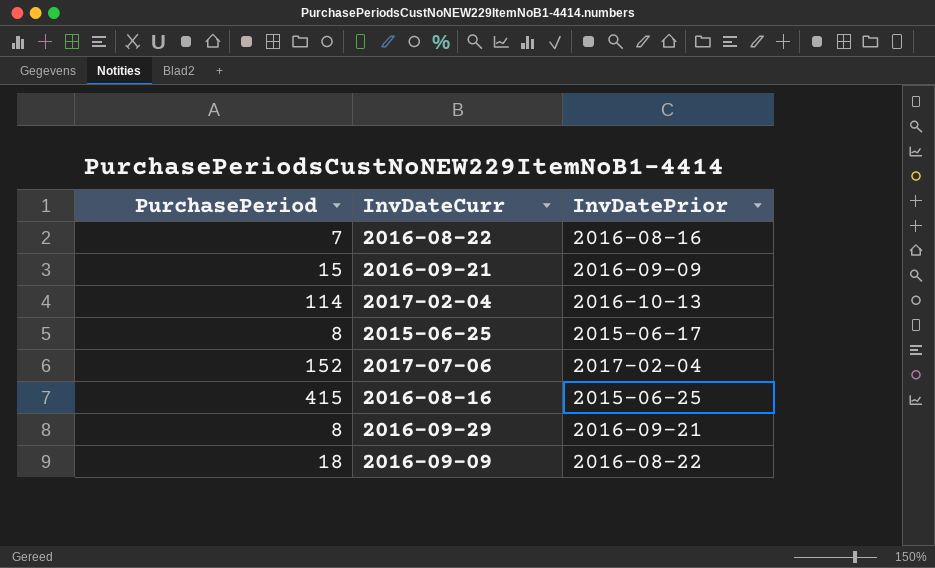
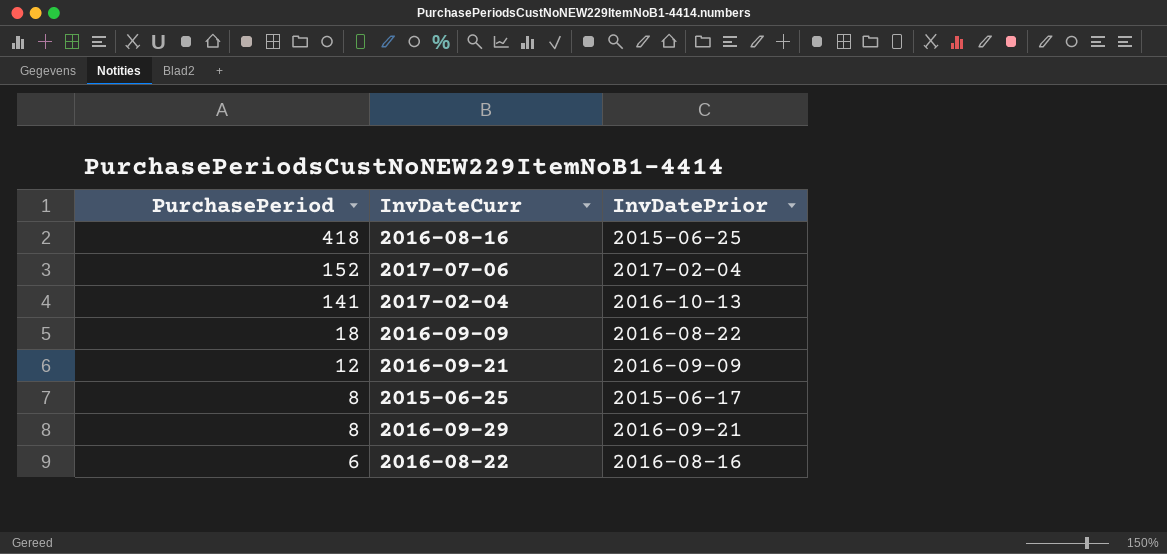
row order: none -> PurchasePeriod descending
2016-08-16 | PurchasePeriod: 415 -> 418
2017-02-04 | PurchasePeriod: 114 -> 141
2016-09-21 | PurchasePeriod: 15 -> 12
2016-08-22 | PurchasePeriod: 7 -> 6

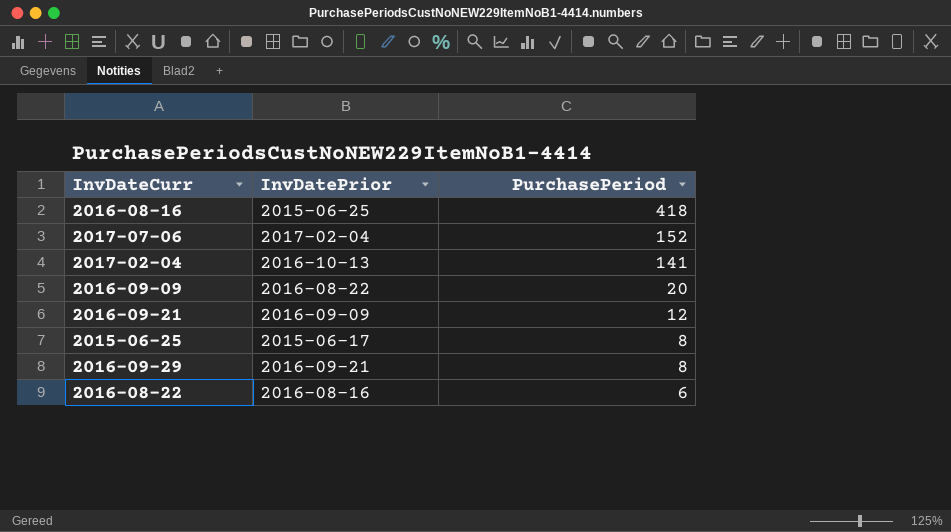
column PurchasePeriod | position: 1 -> 3
2016-09-09 | PurchasePeriod: 18 -> 20

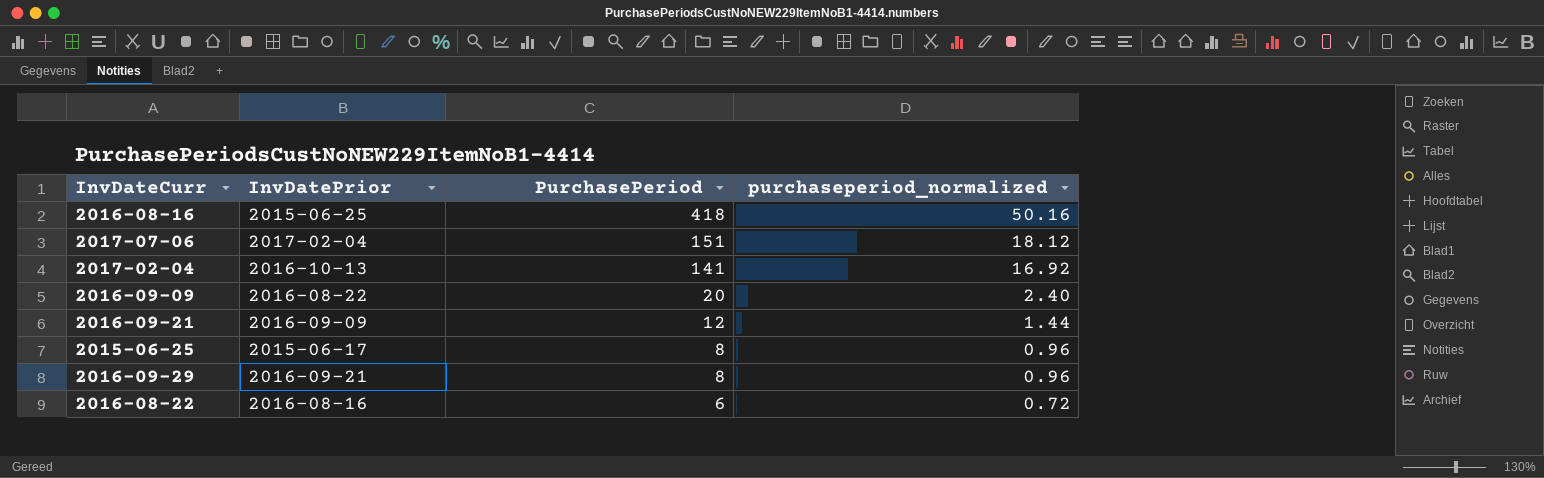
column purchaseperiod_normalized | formula: none -> [PurchasePeriod] * 0.12
2017-07-06 | PurchasePeriod: 152 -> 151

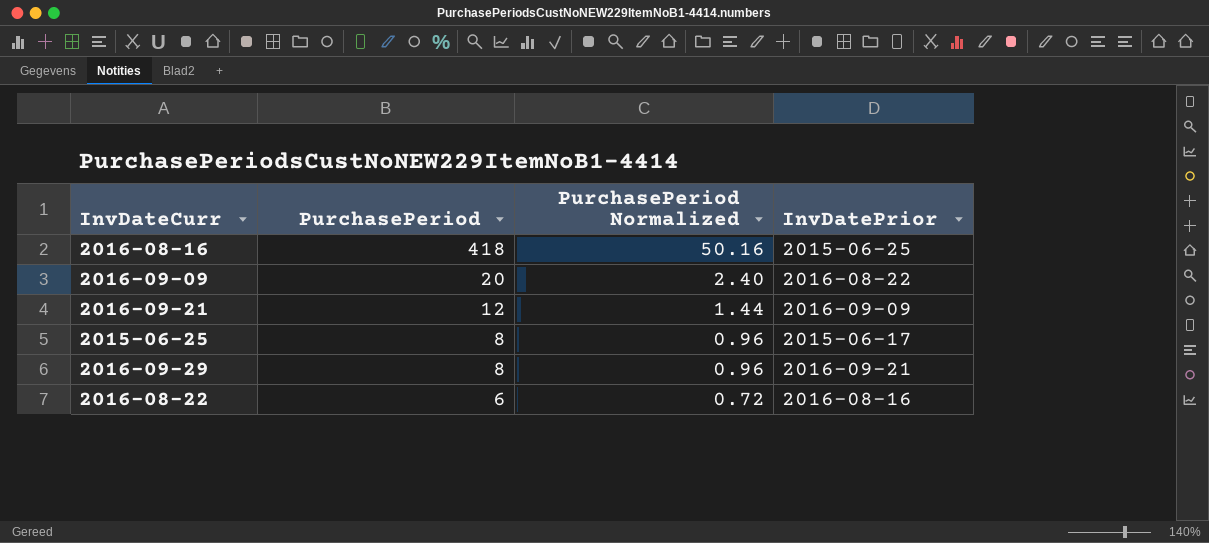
column name: purchaseperiod_normalized -> PurchasePeriod Normalized
column InvDatePrior | position: 2 -> 4
row 2017-07-06: 2017-02-04 | 151 | 18.12 -> none
row 2017-02-04: 2016-10-13 | 141 | 16.92 -> none

